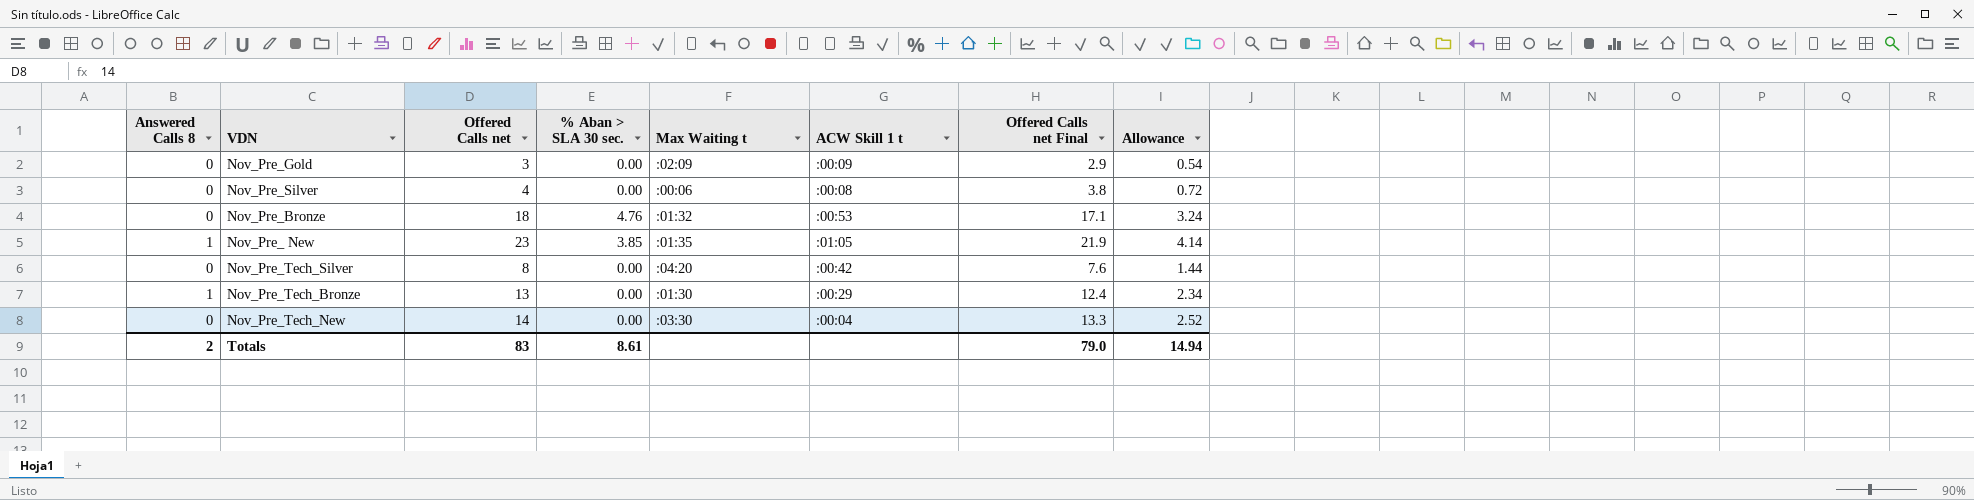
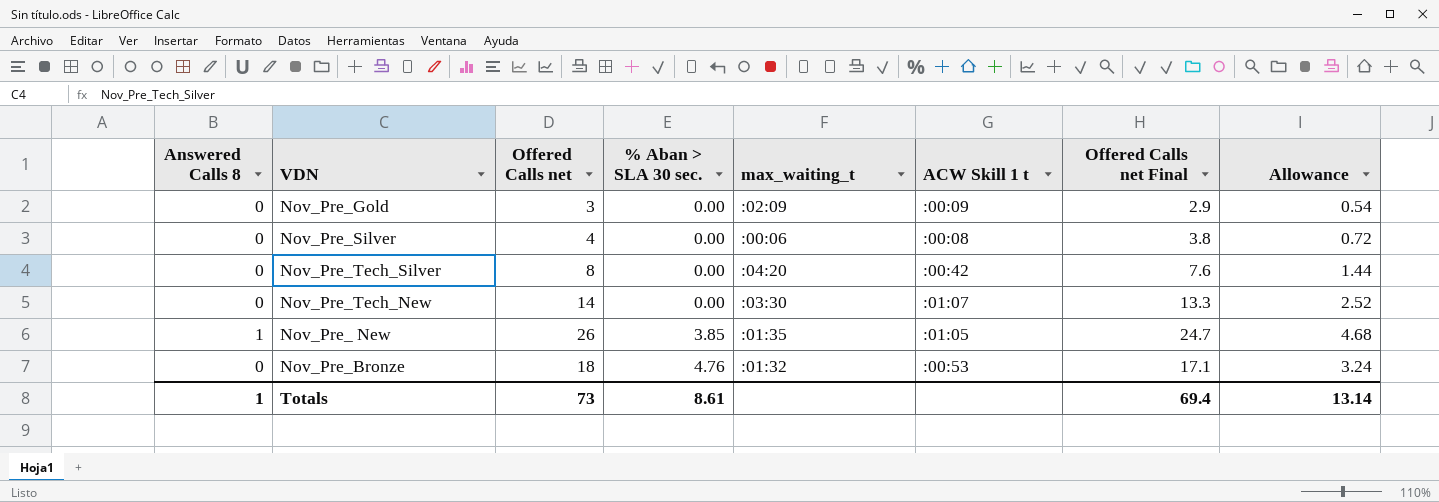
row order: none -> % Aban > SLA 30 sec. ascending
column name: Max Waiting t -> max_waiting_t
row Nov_Pre_Tech_Bronze: 1 | 13 | 0.00 | :01:30 | :00:29 | 12.4 | 2.34 -> none
Nov_Pre_Tech_New | ACW Skill 1 t: :00:04 -> :01:07
Nov_Pre_ New | Offered Calls net: 23 -> 26
Nov_Pre_ New | Offered Calls net Final: 21.9 -> 24.7
Nov_Pre_ New | Allowance: 4.14 -> 4.68
Totals | Answered Calls 8: 2 -> 1
Totals | Offered Calls net: 83 -> 73
Totals | Offered Calls net Final: 79.0 -> 69.4
Totals | Allowance: 14.94 -> 13.14

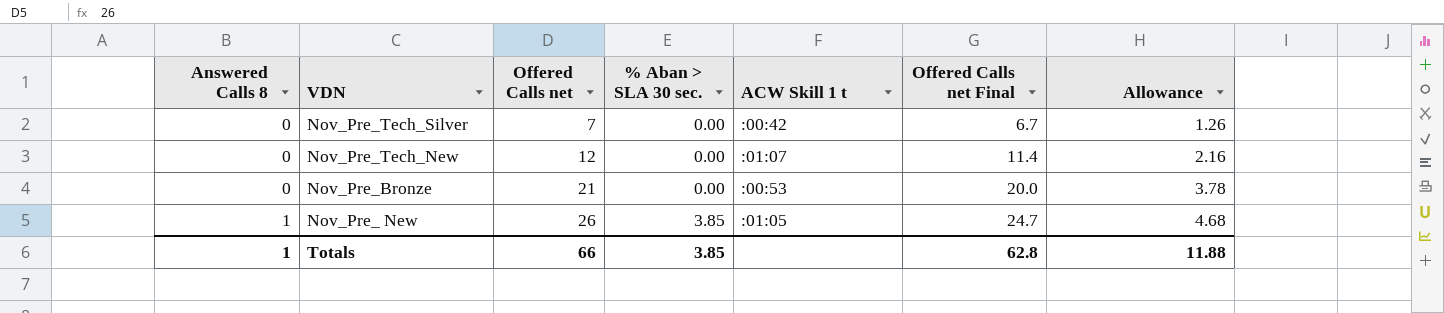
row order: % Aban > SLA 30 sec. ascending -> Answered Calls 8 ascending
column max_waiting_t | position: 5 -> none
row Nov_Pre_Gold: 0 | 3 | 0.00 | :02:09 | :00:09 | 2.9 | 0.54 -> none
row Nov_Pre_Silver: 0 | 4 | 0.00 | :00:06 | :00:08 | 3.8 | 0.72 -> none
Nov_Pre_Tech_Silver | Offered Calls net: 8 -> 7
Nov_Pre_Tech_Silver | Offered Calls net Final: 7.6 -> 6.7
Nov_Pre_Tech_Silver | Allowance: 1.44 -> 1.26
Nov_Pre_Tech_New | Offered Calls net: 14 -> 12
Nov_Pre_Tech_New | Offered Calls net Final: 13.3 -> 11.4
Nov_Pre_Tech_New | Allowance: 2.52 -> 2.16
Nov_Pre_Bronze | Offered Calls net: 18 -> 21
Nov_Pre_Bronze | % Aban > SLA 30 sec.: 4.76 -> 0.00
Nov_Pre_Bronze | Offered Calls net Final: 17.1 -> 20.0
Nov_Pre_Bronze | Allowance: 3.24 -> 3.78
Totals | Offered Calls net: 73 -> 66
Totals | % Aban > SLA 30 sec.: 8.61 -> 3.85
Totals | Offered Calls net Final: 69.4 -> 62.8
Totals | Allowance: 13.14 -> 11.88

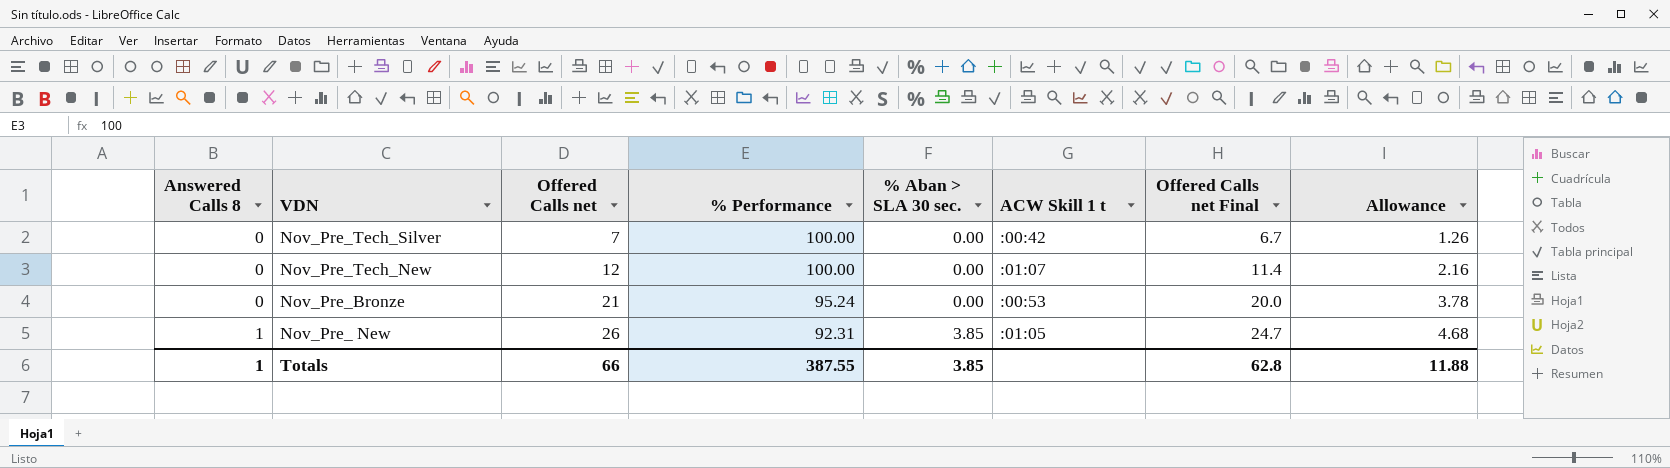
column % Performance | position: none -> 4

